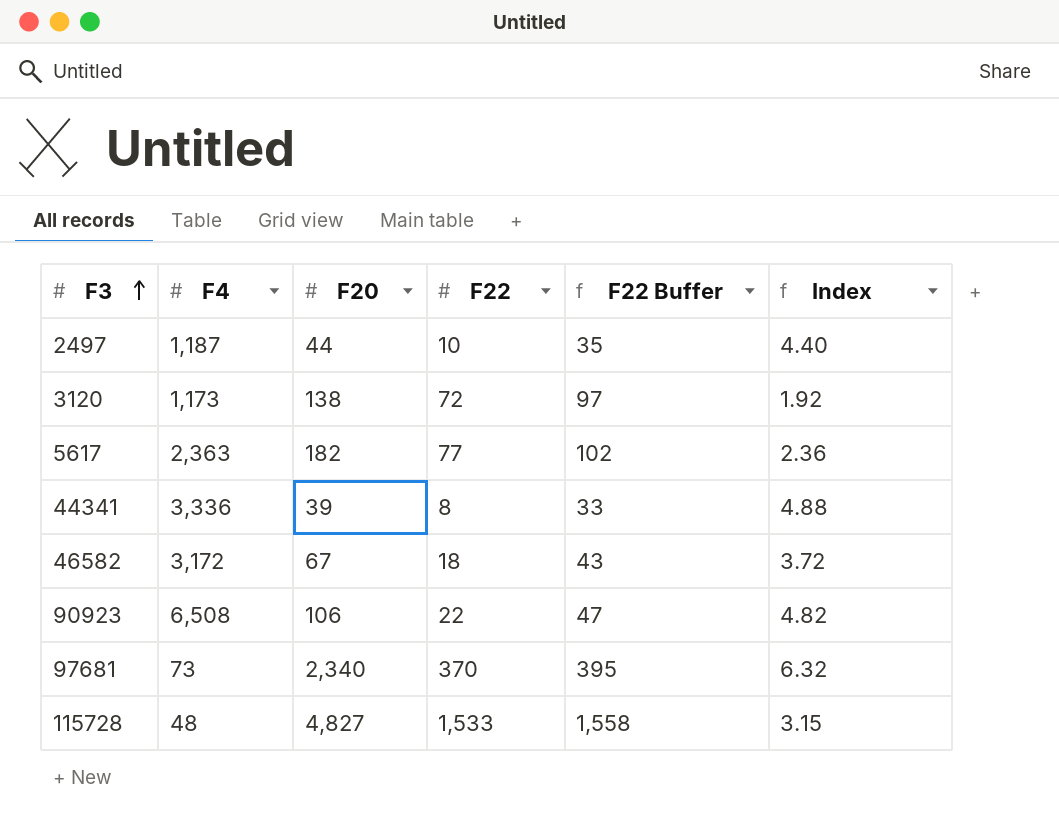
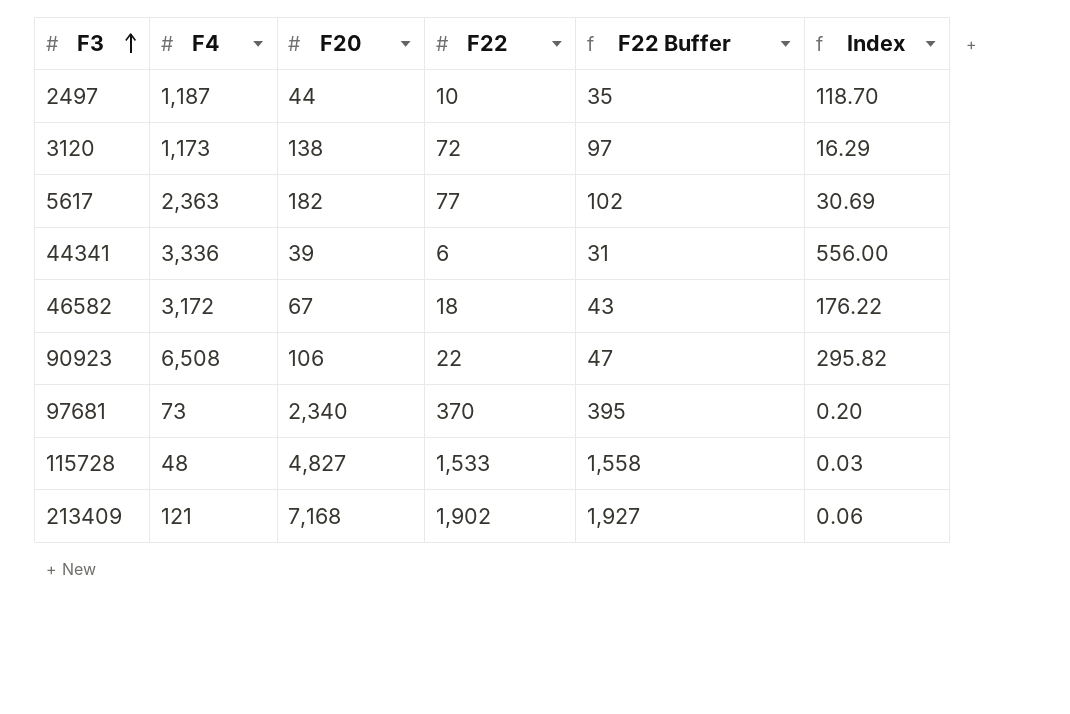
column Index | formula: [F20] / [F22] -> [F4] / [F22]
44341 | F22: 8 -> 6
44341 | F22 Buffer: 33 -> 31
row 213409: none -> 121 | 7,168 | 1,902 | 1,927 | 0.06

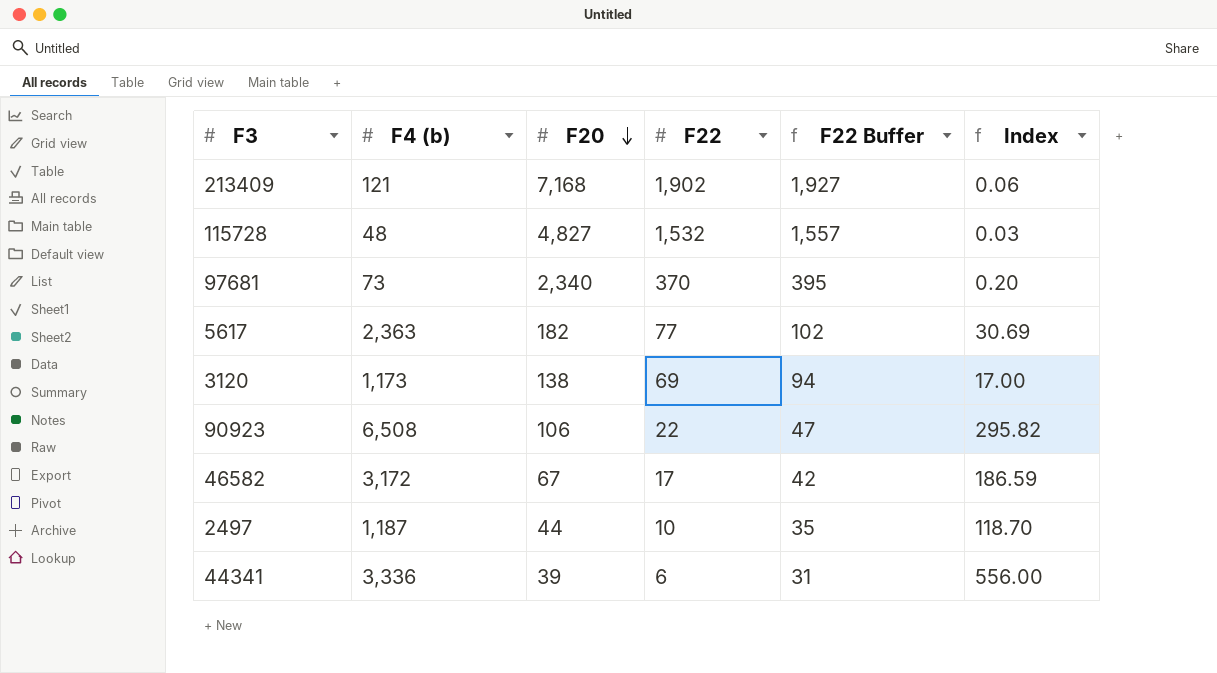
row order: F3 ascending -> F20 descending
column name: F4 -> F4 (b)
115728 | F22: 1,533 -> 1,532
115728 | F22 Buffer: 1,558 -> 1,557
3120 | F22: 72 -> 69
3120 | F22 Buffer: 97 -> 94
3120 | Index: 16.29 -> 17.00
46582 | F22: 18 -> 17
46582 | F22 Buffer: 43 -> 42
46582 | Index: 176.22 -> 186.59

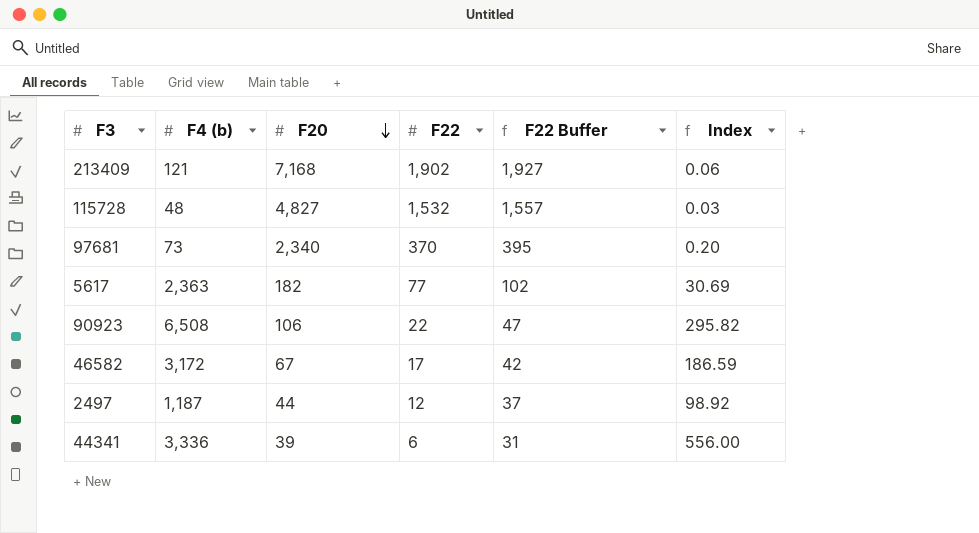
row 3120: 1,173 | 138 | 69 | 94 | 17.00 -> none
2497 | F22: 10 -> 12
2497 | F22 Buffer: 35 -> 37
2497 | Index: 118.70 -> 98.92

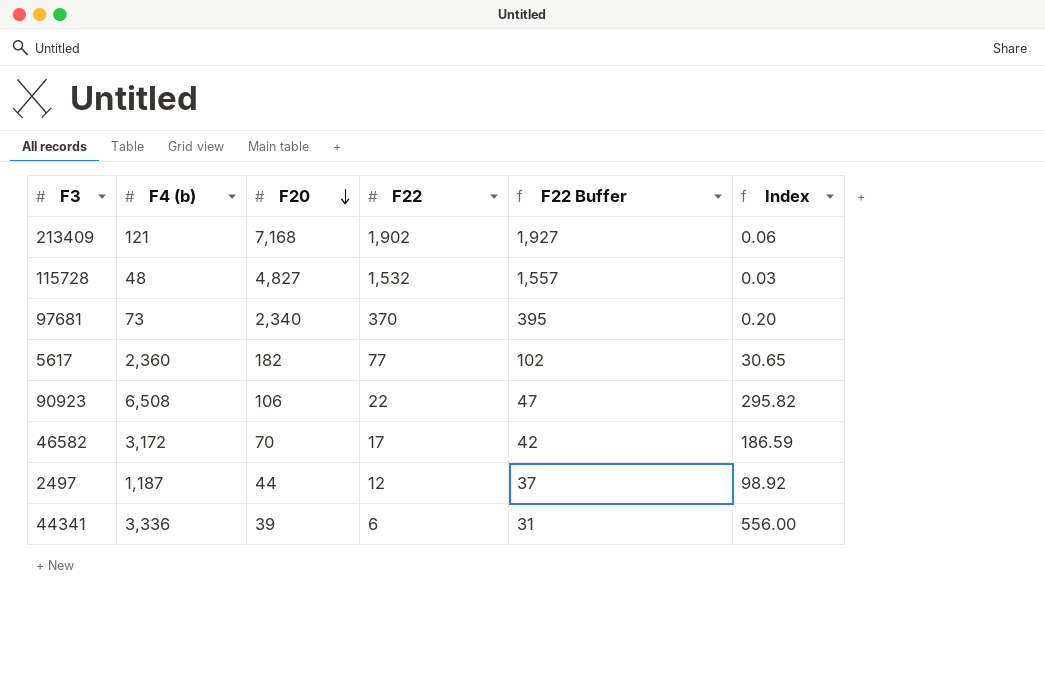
5617 | F4 (b): 2,363 -> 2,360
5617 | Index: 30.69 -> 30.65
46582 | F20: 67 -> 70

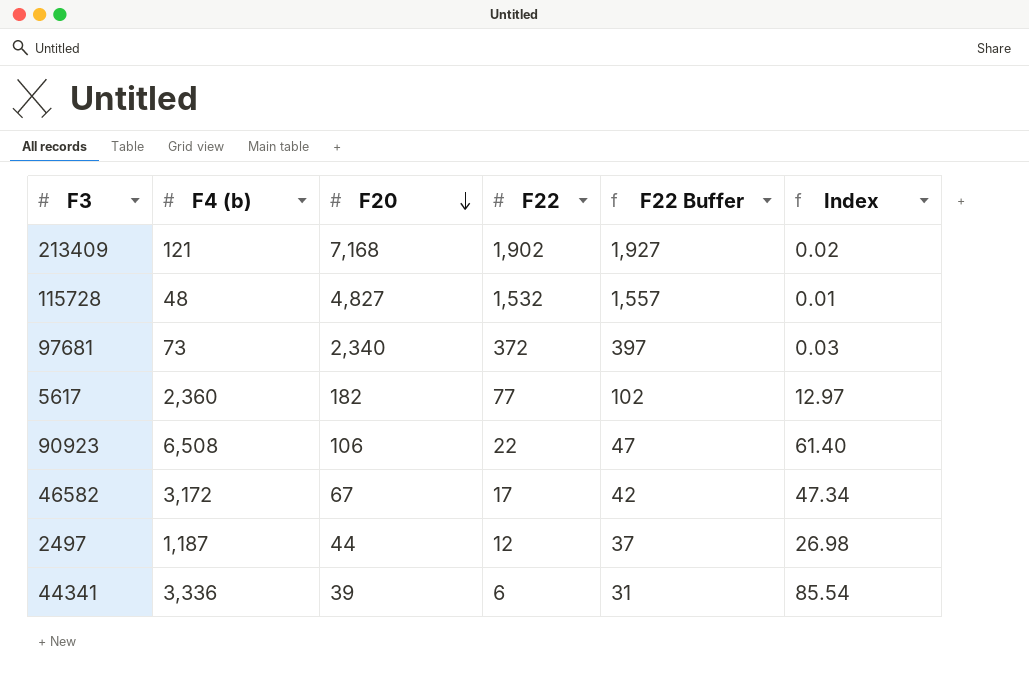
column Index | formula: [F4 (b)] / [F22] -> [F4 (b)] / [F20]
97681 | F22: 370 -> 372
97681 | F22 Buffer: 395 -> 397
46582 | F20: 70 -> 67

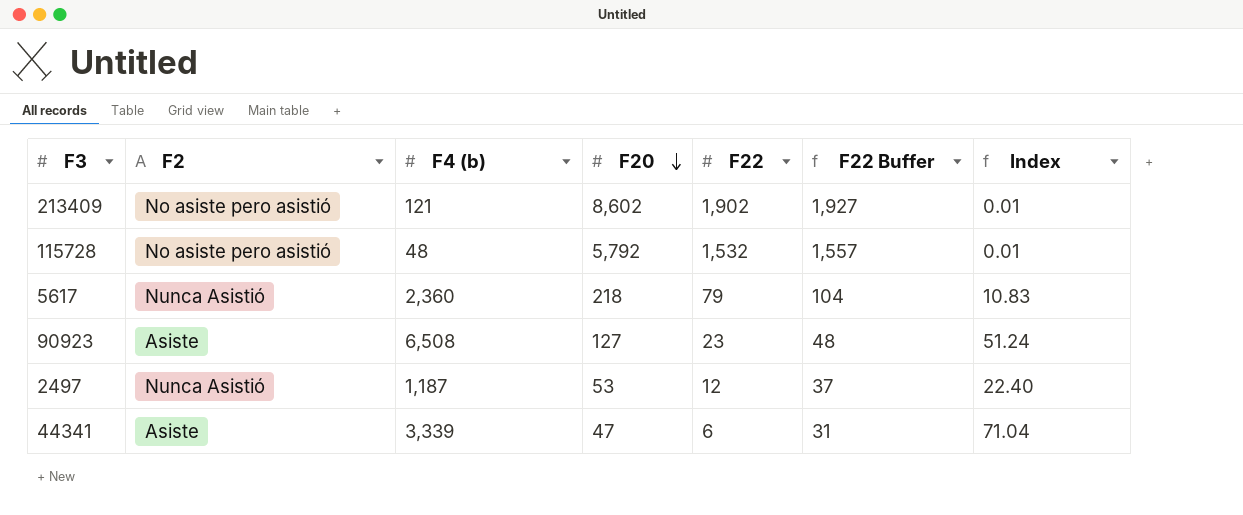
column F2 | position: none -> 2
row 97681: 73 | 2,340 | 372 | 397 | 0.03 -> none
row 46582: 3,172 | 67 | 17 | 42 | 47.34 -> none
213409 | F20: 7,168 -> 8,602
213409 | Index: 0.02 -> 0.01
115728 | F20: 4,827 -> 5,792
5617 | F20: 182 -> 218
5617 | F22: 77 -> 79
5617 | F22 Buffer: 102 -> 104
5617 | Index: 12.97 -> 10.83
90923 | F20: 106 -> 127
90923 | F22: 22 -> 23
90923 | F22 Buffer: 47 -> 48
90923 | Index: 61.40 -> 51.24
2497 | F20: 44 -> 53
2497 | Index: 26.98 -> 22.40
44341 | F4 (b): 3,336 -> 3,339
44341 | F20: 39 -> 47
44341 | Index: 85.54 -> 71.04

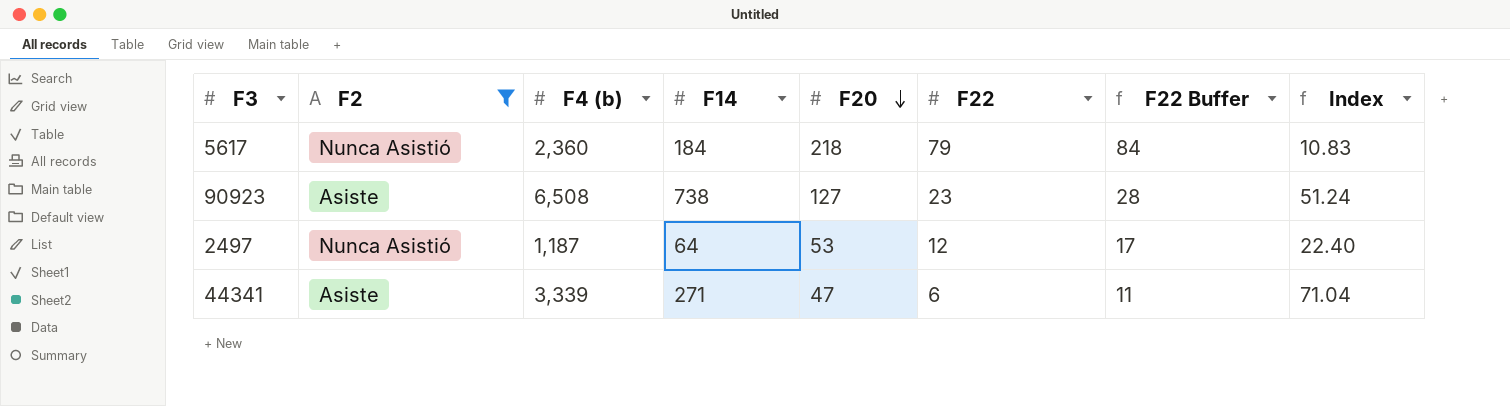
filter: none -> F2 != No asiste pero asistió
column F14 | position: none -> 4
column F22 Buffer | formula: [F22] + 25 -> [F22] + 5

